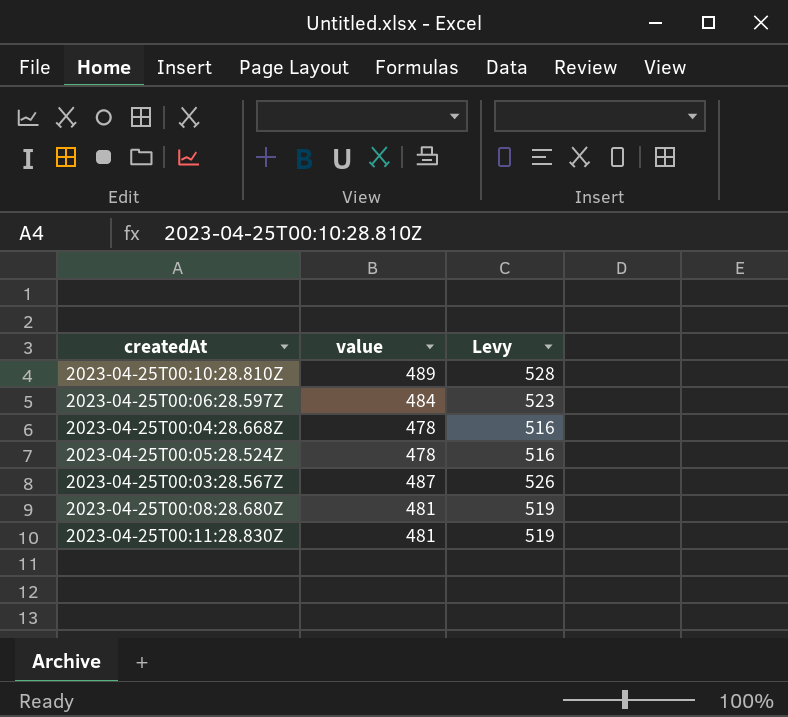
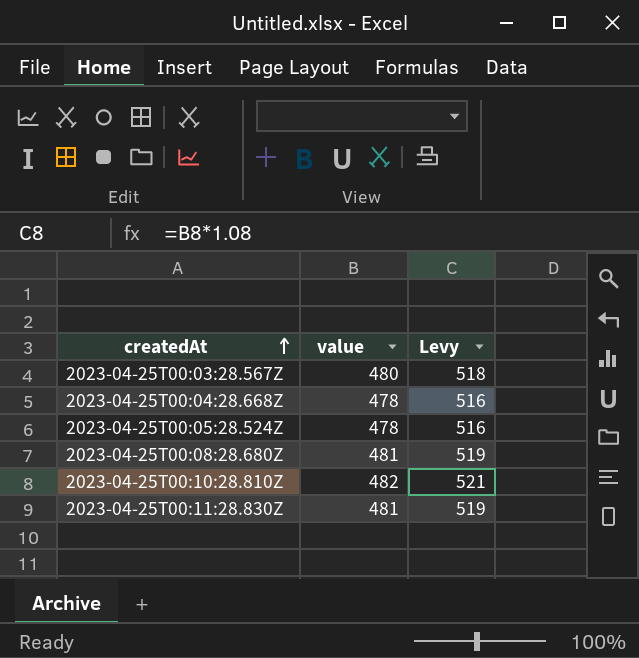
row order: none -> createdAt ascending
row 2023-04-25T00:06:28.597Z: 484 | 523 -> none
2023-04-25T00:03:28.567Z | value: 487 -> 480
2023-04-25T00:03:28.567Z | Levy: 526 -> 518
2023-04-25T00:10:28.810Z | value: 489 -> 482
2023-04-25T00:10:28.810Z | Levy: 528 -> 521

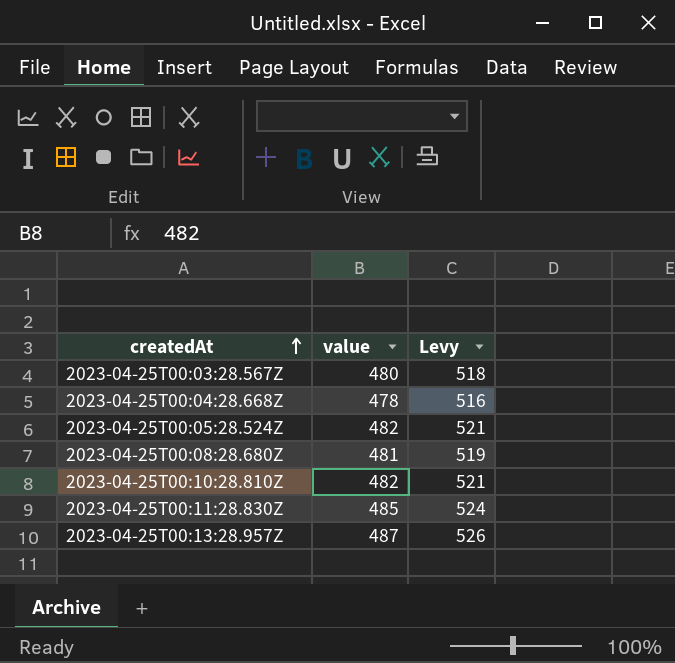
2023-04-25T00:05:28.524Z | value: 478 -> 482
2023-04-25T00:05:28.524Z | Levy: 516 -> 521
2023-04-25T00:11:28.830Z | value: 481 -> 485
2023-04-25T00:11:28.830Z | Levy: 519 -> 524
row 2023-04-25T00:13:28.957Z: none -> 487 | 526

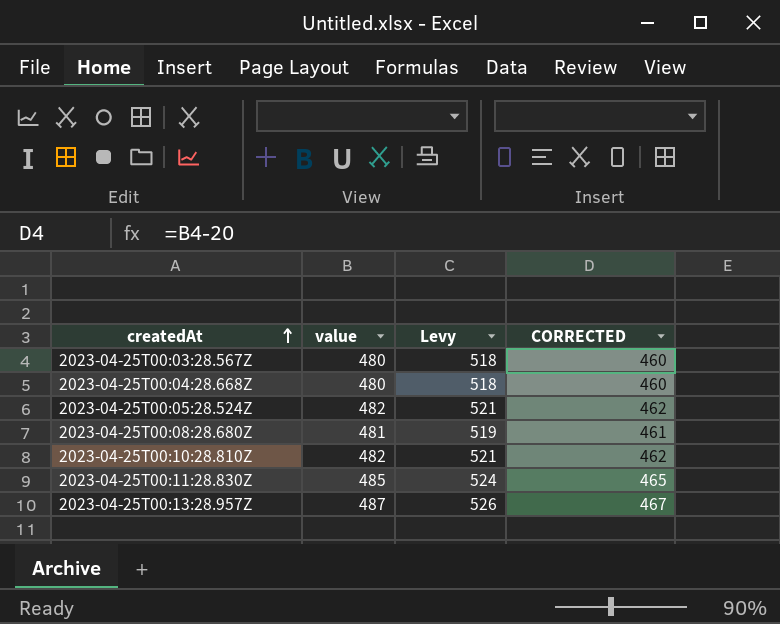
column CORRECTED | formula: none -> [value] - 20
2023-04-25T00:04:28.668Z | value: 478 -> 480
2023-04-25T00:04:28.668Z | Levy: 516 -> 518

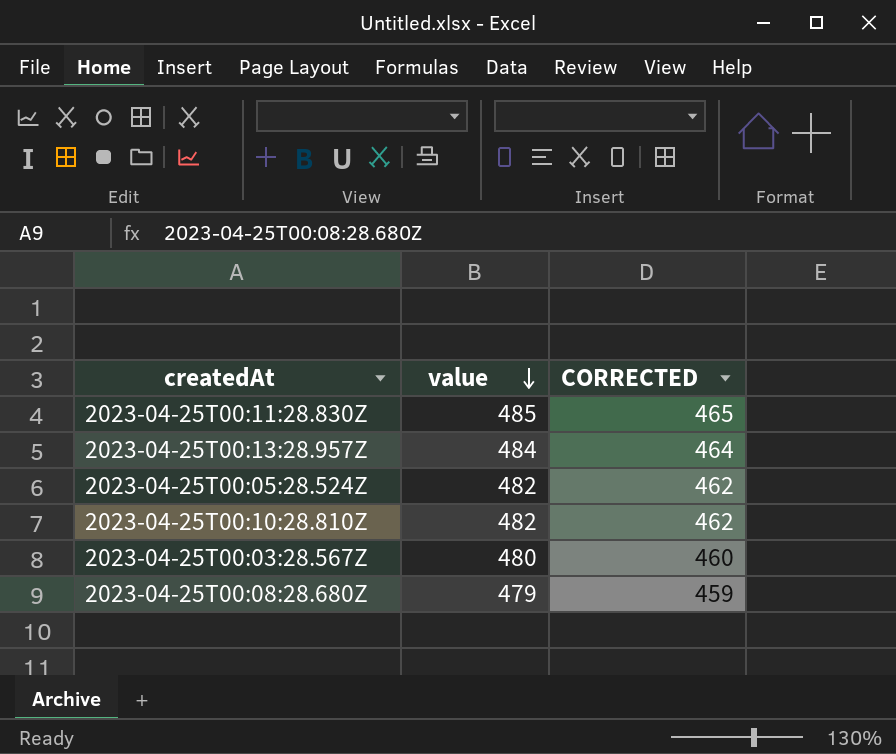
row order: createdAt ascending -> value descending
column Levy | formula: [value] * 1.08 -> none
row 2023-04-25T00:04:28.668Z: 480 | 518 | 460 -> none
2023-04-25T00:13:28.957Z | value: 487 -> 484
2023-04-25T00:13:28.957Z | CORRECTED: 467 -> 464
2023-04-25T00:08:28.680Z | value: 481 -> 479
2023-04-25T00:08:28.680Z | CORRECTED: 461 -> 459

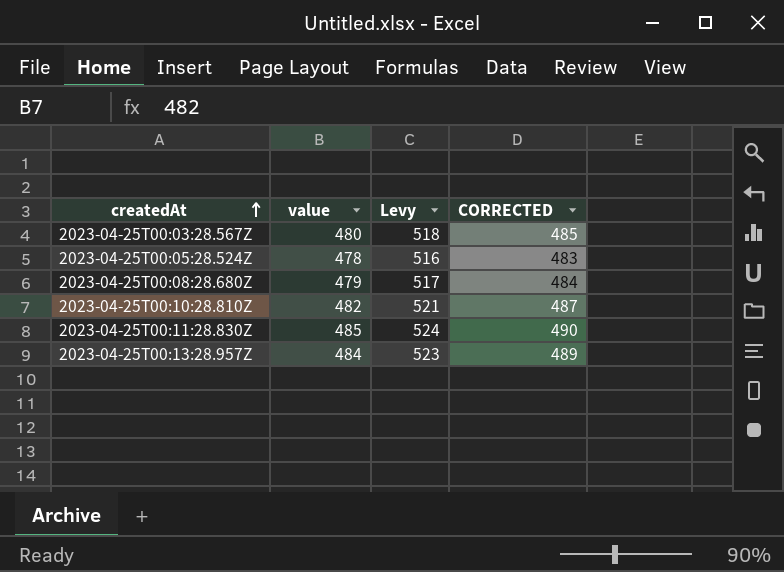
row order: value descending -> createdAt ascending
column Levy | formula: none -> [value] * 1.08
column CORRECTED | formula: [value] - 20 -> [value] + 5
2023-04-25T00:05:28.524Z | value: 482 -> 478

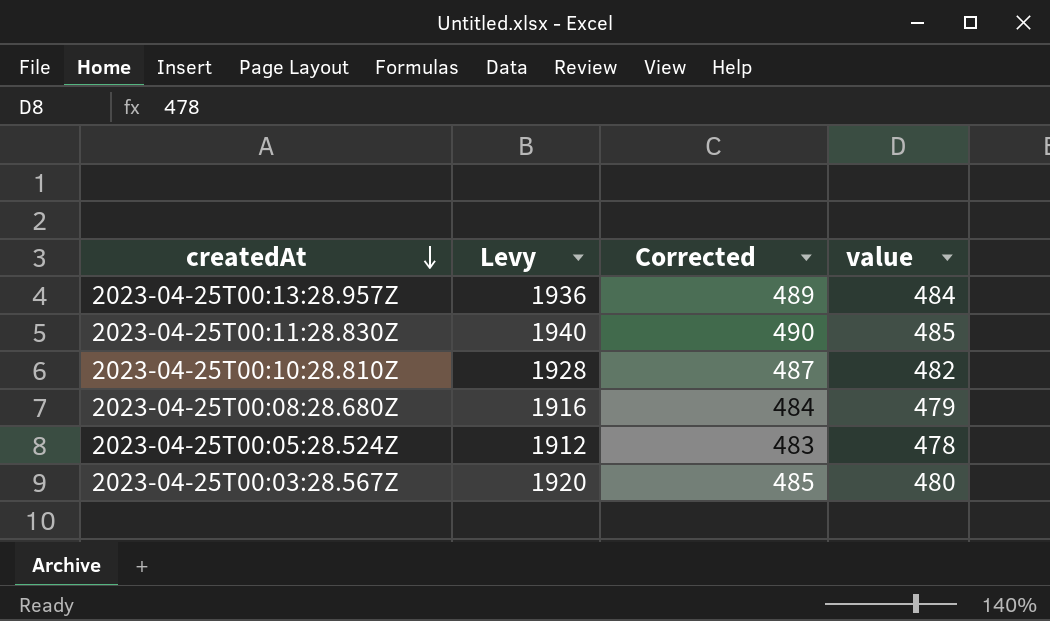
row order: createdAt ascending -> createdAt descending
column Levy | formula: [value] * 1.08 -> [value] * 4
column name: CORRECTED -> Corrected
column value | position: 2 -> 4

